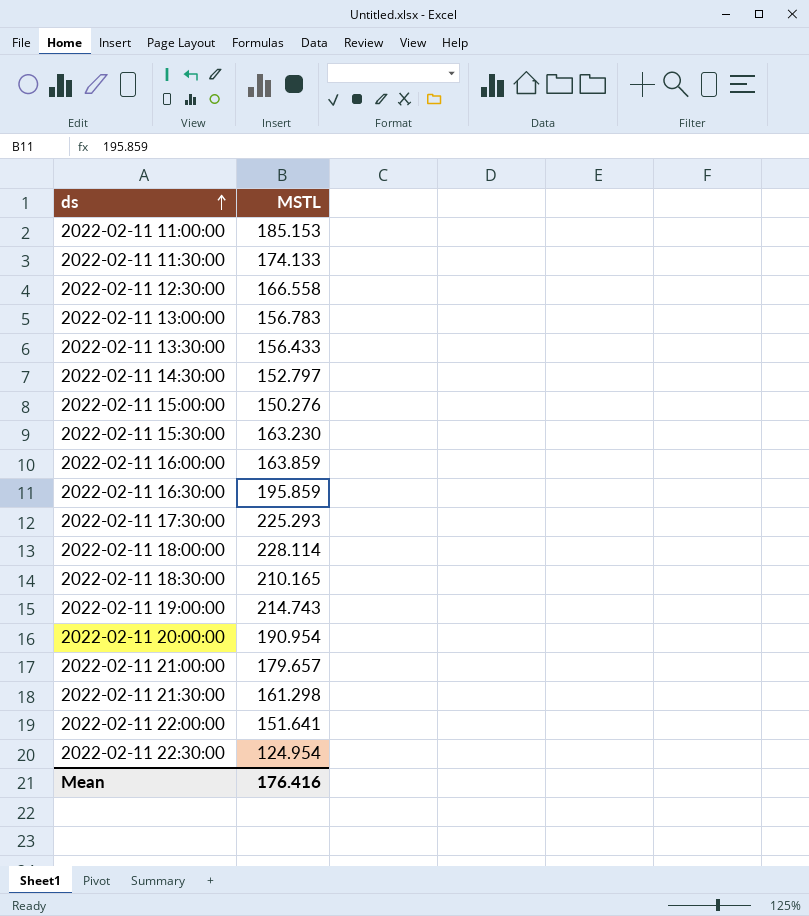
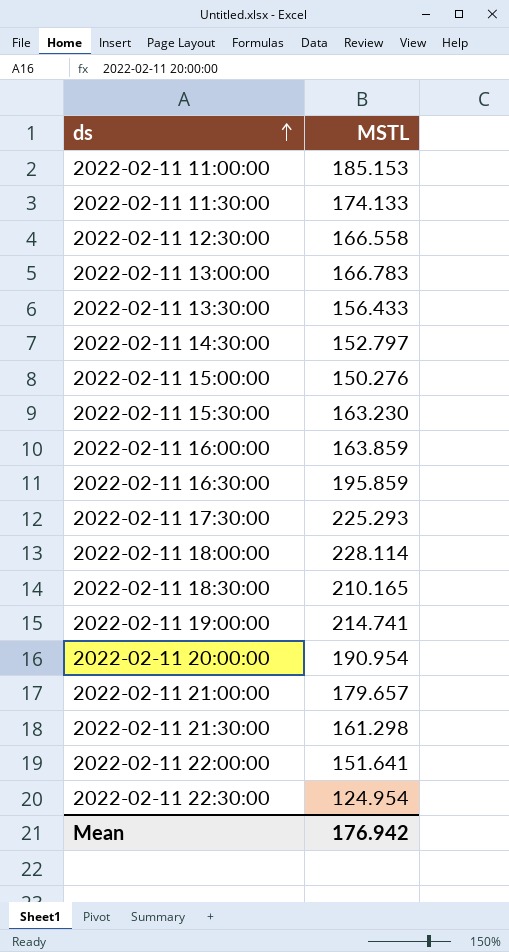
2022-02-11 13:00:00 | MSTL: 156.783 -> 166.783
2022-02-11 19:00:00 | MSTL: 214.743 -> 214.741
Mean | MSTL: 176.416 -> 176.942

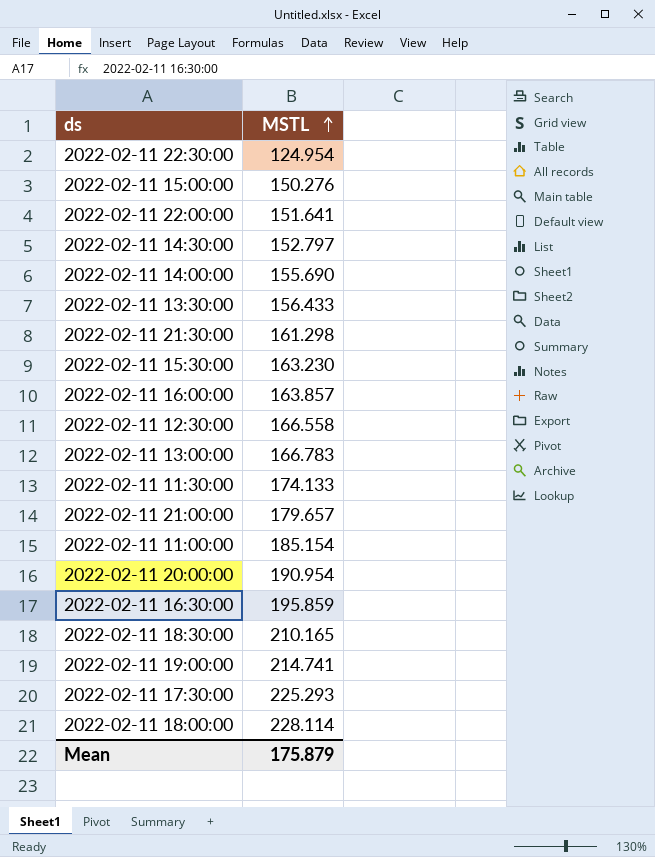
row order: ds ascending -> MSTL ascending
row 2022-02-11 14:00:00: none -> 155.690
2022-02-11 16:00:00 | MSTL: 163.859 -> 163.857
2022-02-11 11:00:00 | MSTL: 185.153 -> 185.154
Mean | MSTL: 176.942 -> 175.879

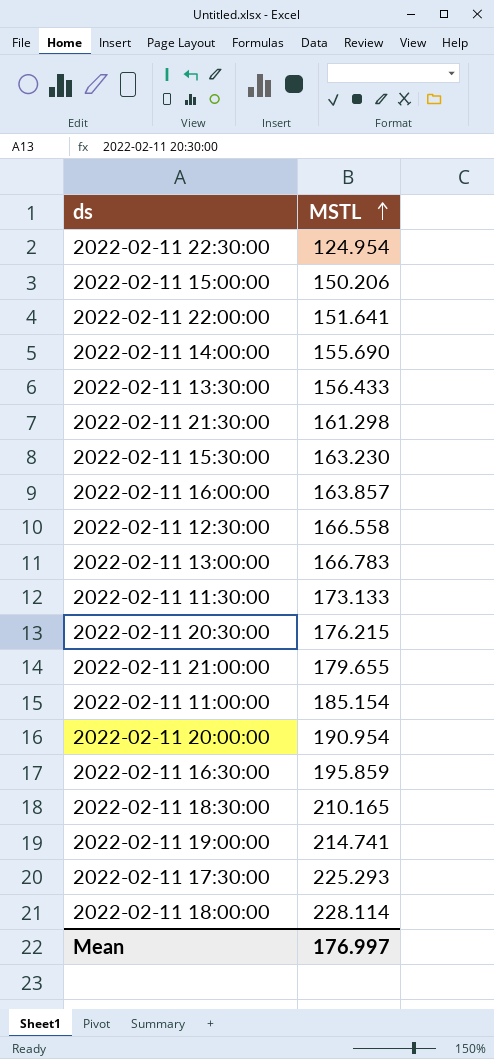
row 2022-02-11 14:30:00: 152.797 -> none
2022-02-11 15:00:00 | MSTL: 150.276 -> 150.206
2022-02-11 11:30:00 | MSTL: 174.133 -> 173.133
row 2022-02-11 20:30:00: none -> 176.215
2022-02-11 21:00:00 | MSTL: 179.657 -> 179.655
Mean | MSTL: 175.879 -> 176.997

